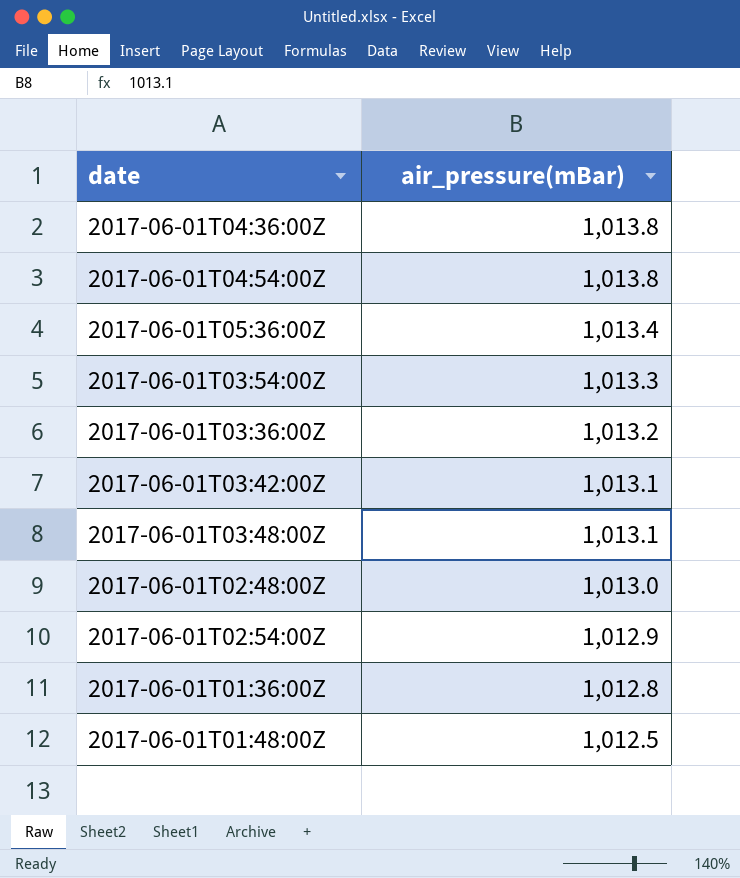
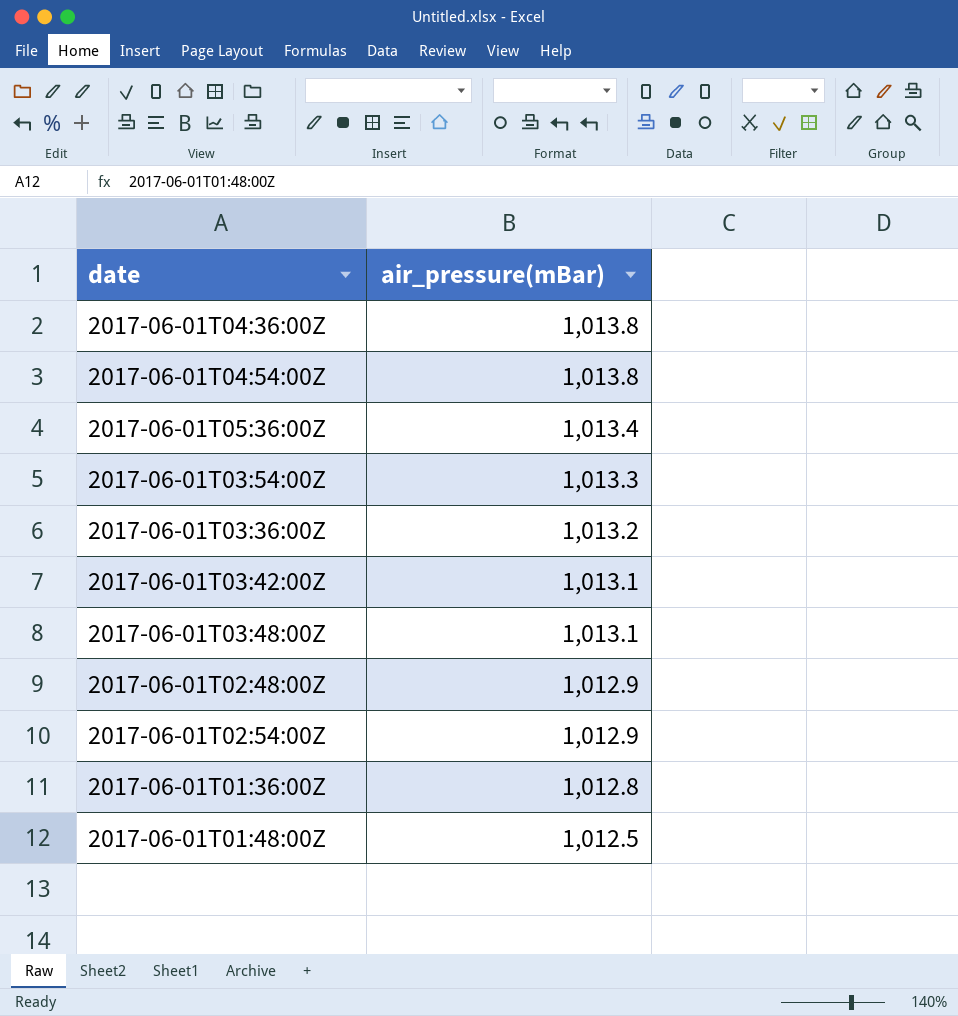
2017-06-01T02:48:00Z | air_pressure(mBar): 1,013.0 -> 1,012.9

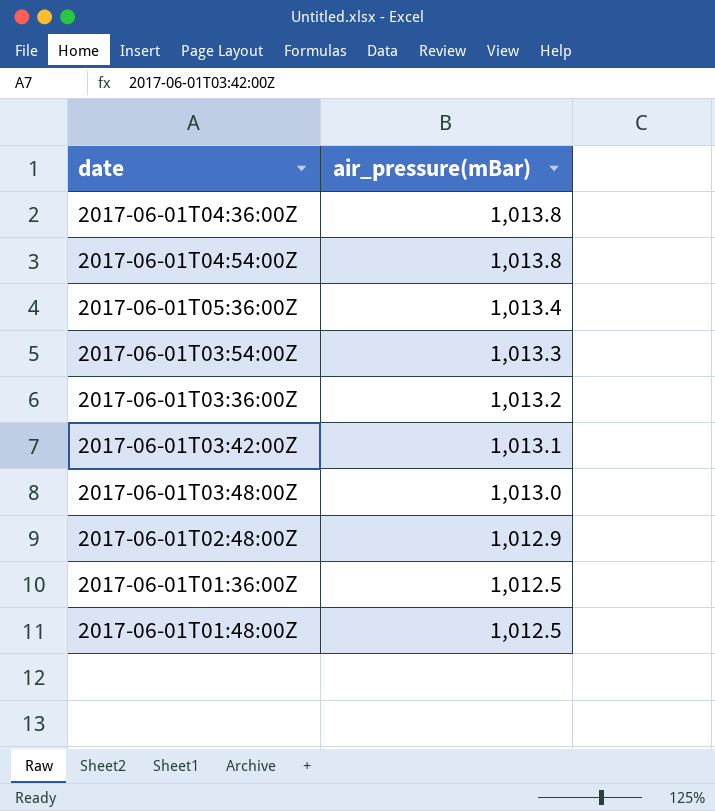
row 2017-06-01T02:54:00Z: 1,012.9 -> none
2017-06-01T03:48:00Z | air_pressure(mBar): 1,013.1 -> 1,013.0
2017-06-01T01:36:00Z | air_pressure(mBar): 1,012.8 -> 1,012.5

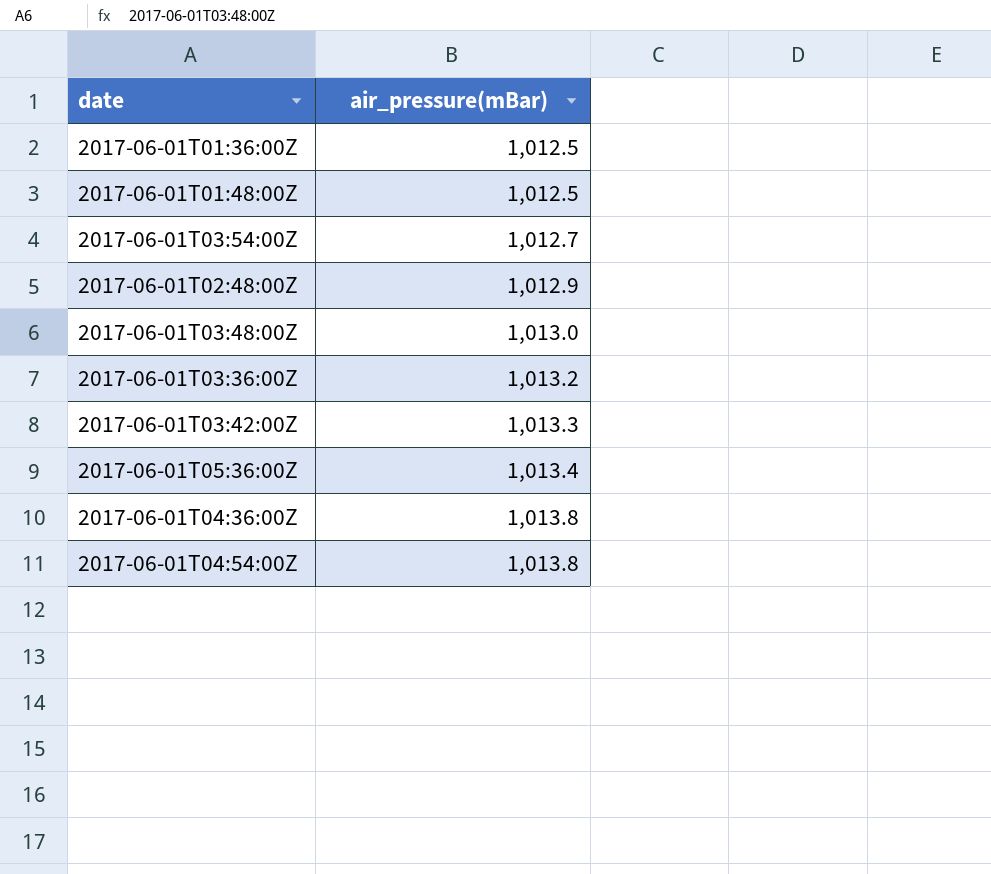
row order: air_pressure(mBar) descending -> air_pressure(mBar) ascending
2017-06-01T03:54:00Z | air_pressure(mBar): 1,013.3 -> 1,012.7
2017-06-01T03:42:00Z | air_pressure(mBar): 1,013.1 -> 1,013.3

